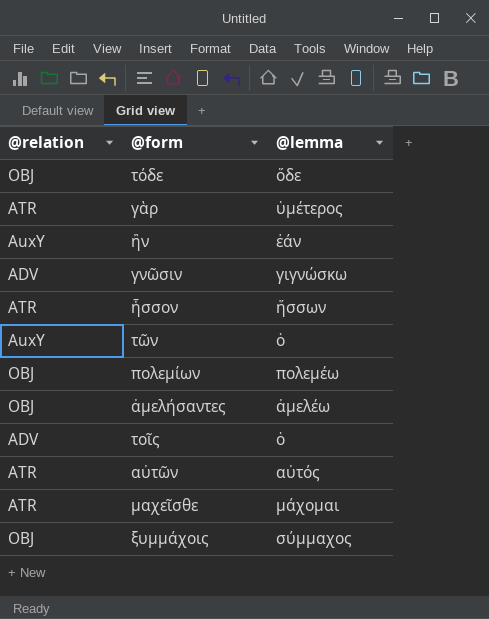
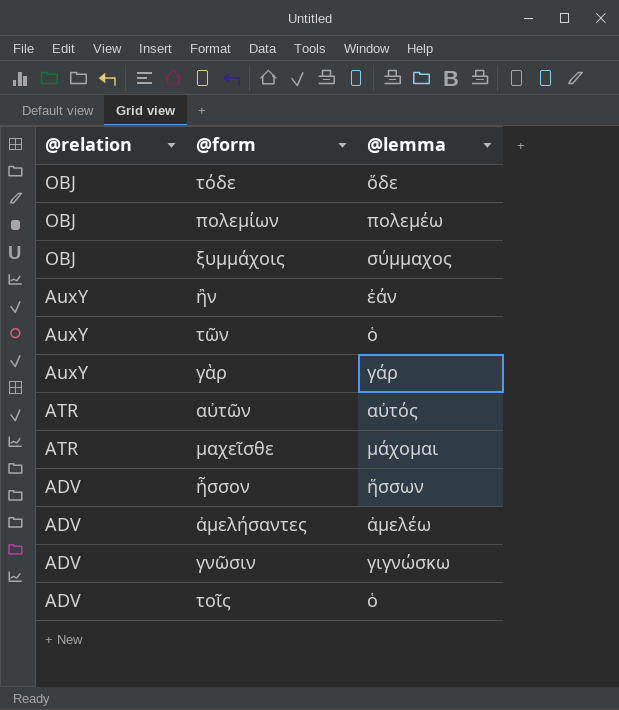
row order: none -> @relation descending
γὰρ | @relation: ATR -> AuxY
γὰρ | @lemma: ὑμέτερος -> γάρ
ἧσσον | @relation: ATR -> ADV
ἀμελήσαντες | @relation: OBJ -> ADV

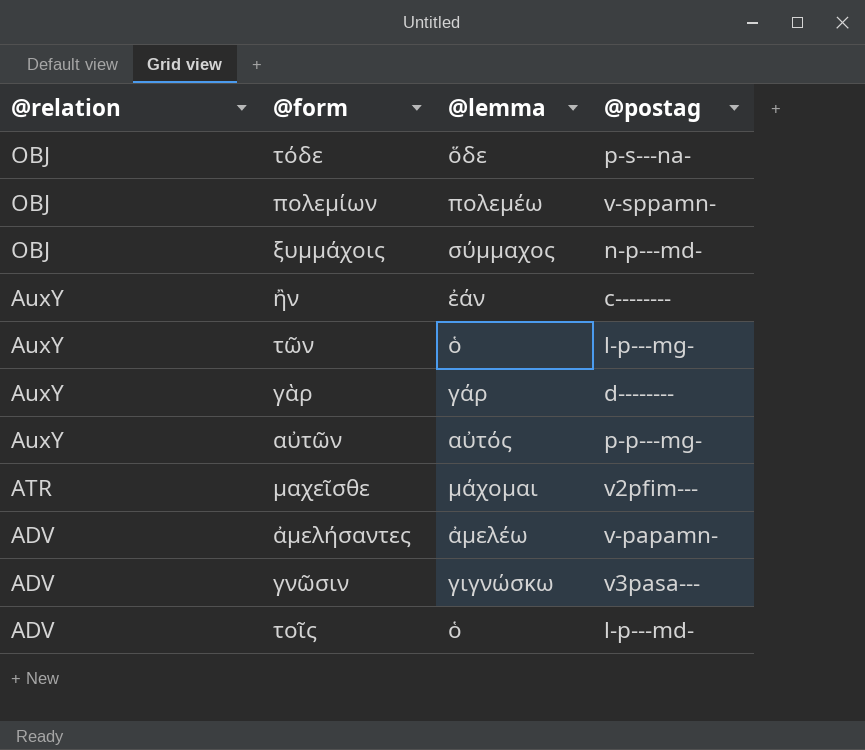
column @postag | position: none -> 4
row ἧσσον: ADV | ἥσσων -> none
αὐτῶν | @relation: ATR -> AuxY

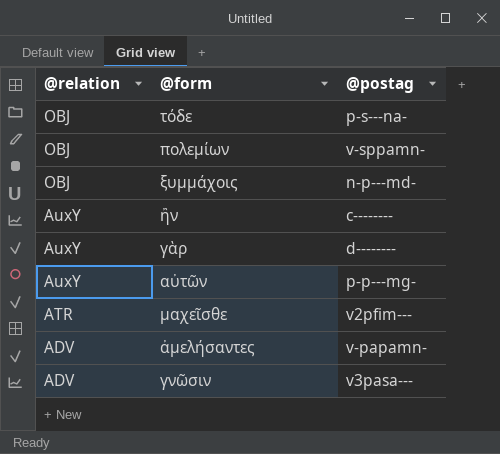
column @lemma | position: 3 -> none
row τῶν: AuxY | ὁ | l-p---mg- -> none
row τοῖς: ADV | ὁ | l-p---md- -> none

